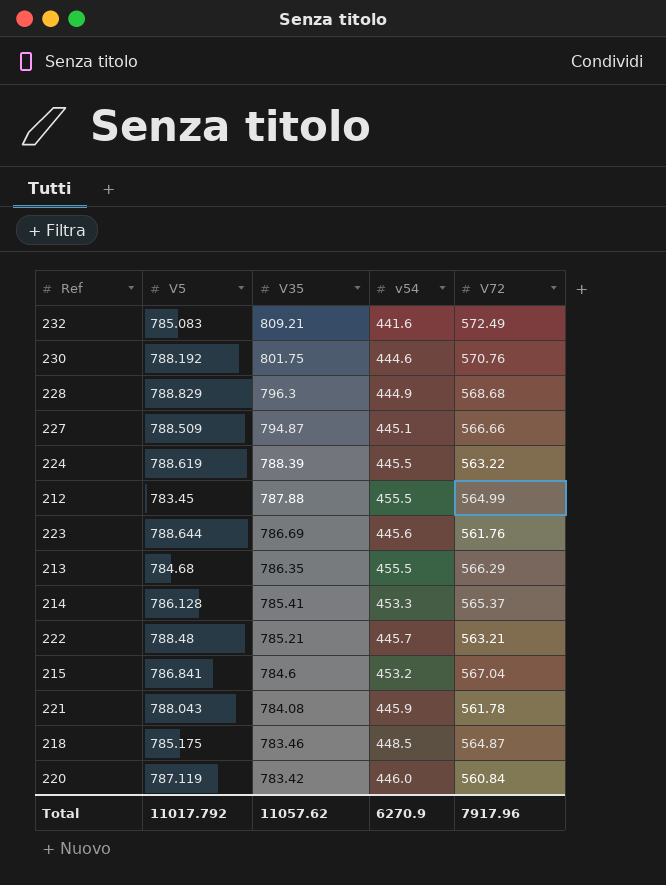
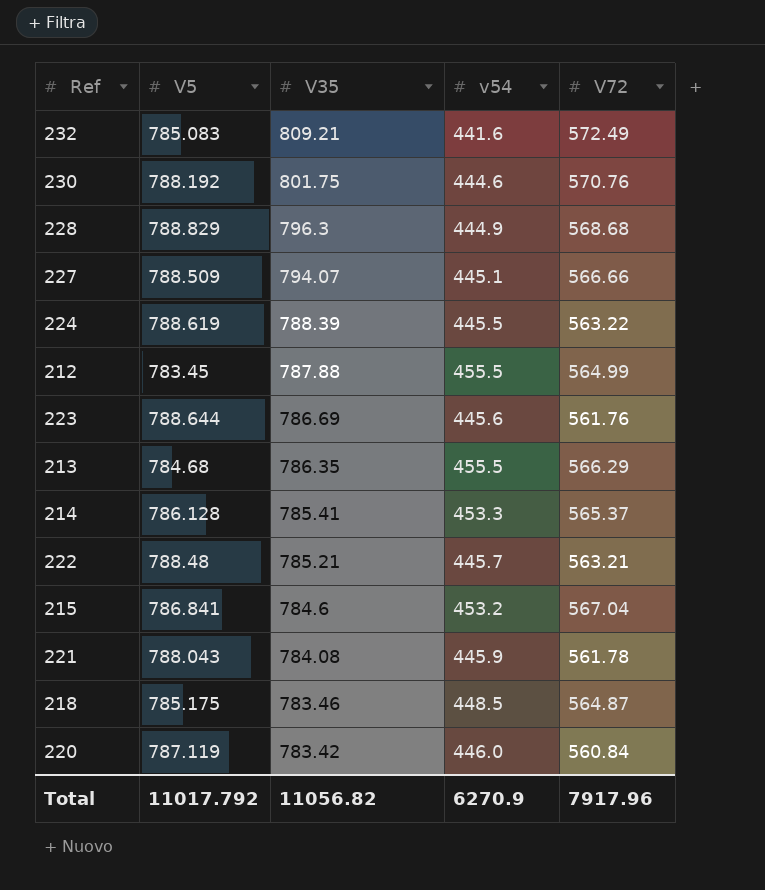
227 | V35: 794.87 -> 794.07
Total | V35: 11057.62 -> 11056.82

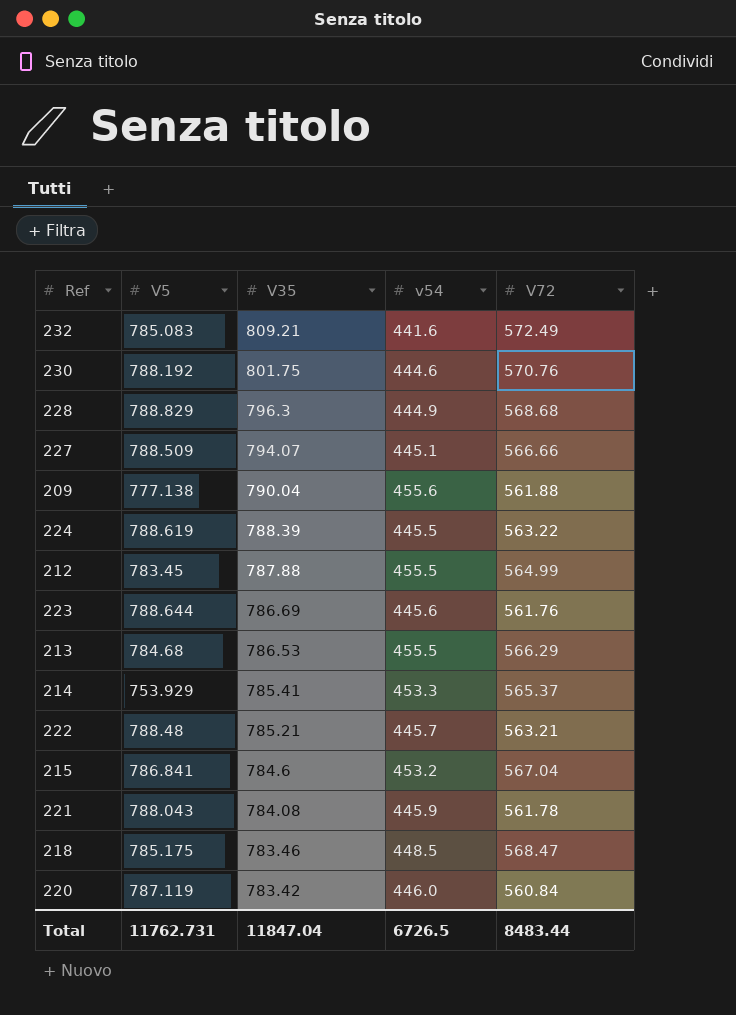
row 209: none -> 777.138 | 790.04 | 455.6 | 561.88
213 | V35: 786.35 -> 786.53
214 | V5: 786.128 -> 753.929
218 | V72: 564.87 -> 568.47
Total | V5: 11017.792 -> 11762.731
Total | V35: 11056.82 -> 11847.04
Total | v54: 6270.9 -> 6726.5
Total | V72: 7917.96 -> 8483.44

